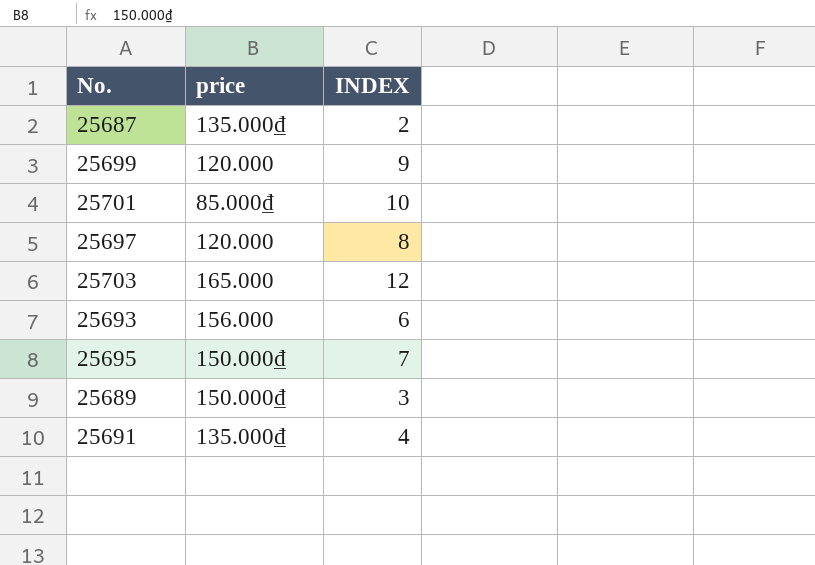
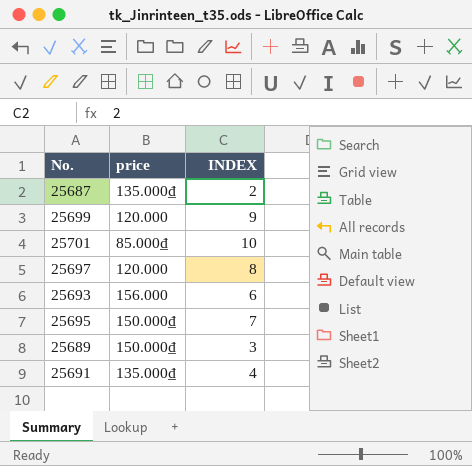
row 25703: 165.000 | 12 -> none

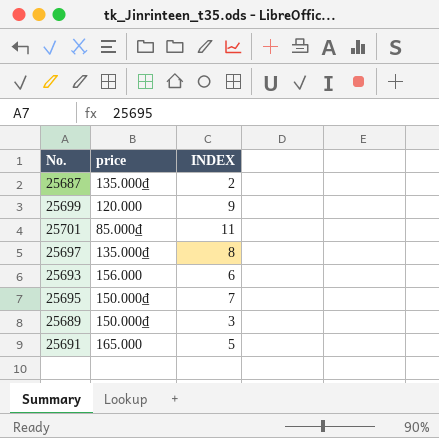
25701 | INDEX: 10 -> 11
25697 | price: 120.000 -> 135.000₫
25691 | price: 135.000₫ -> 165.000
25691 | INDEX: 4 -> 5

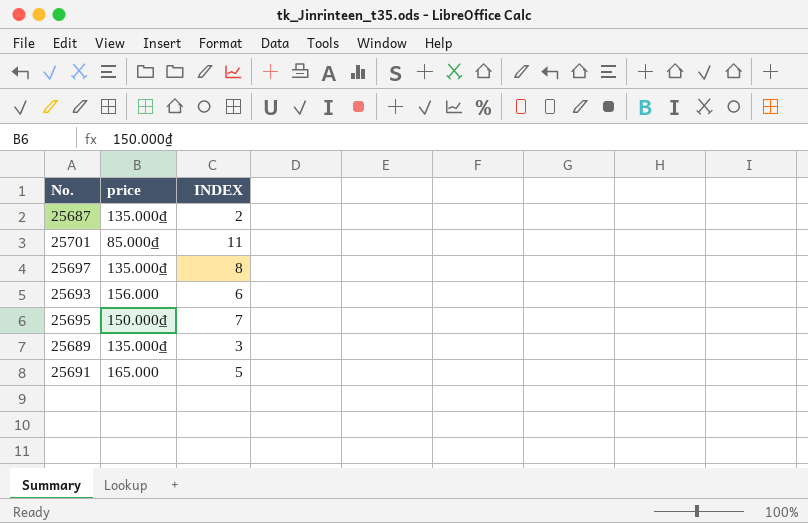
row 25699: 120.000 | 9 -> none
25689 | price: 150.000₫ -> 135.000₫

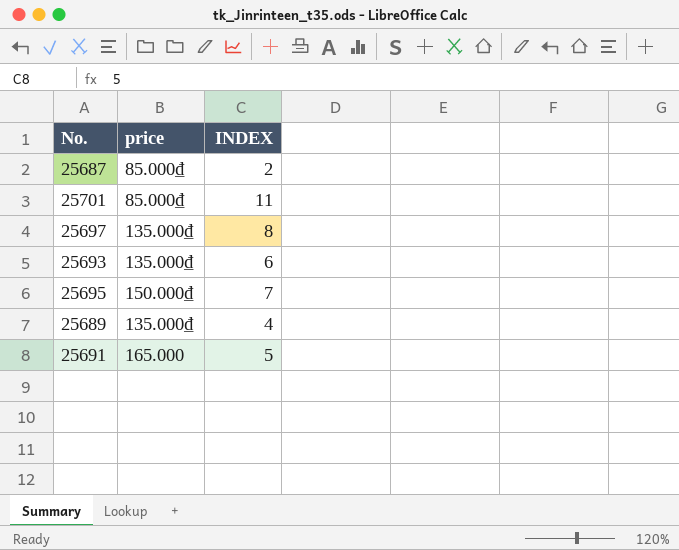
25687 | price: 135.000₫ -> 85.000₫
25693 | price: 156.000 -> 135.000₫
25689 | INDEX: 3 -> 4

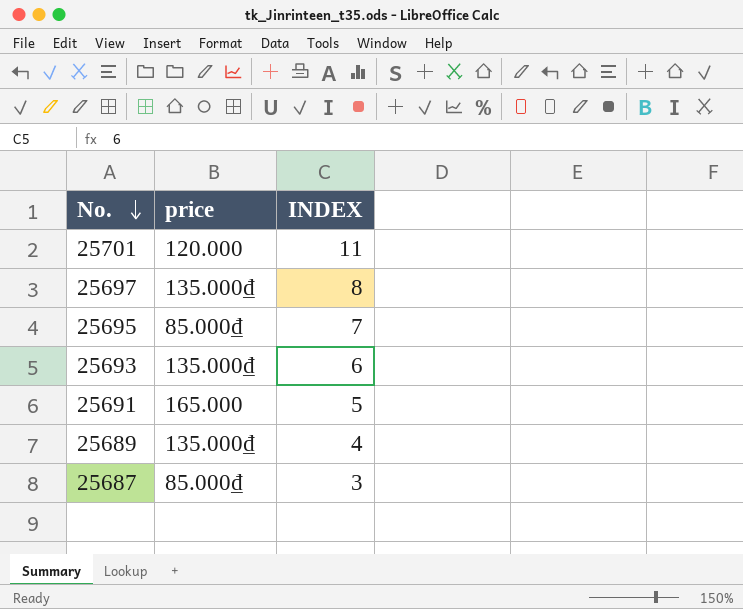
row order: none -> No. descending
25701 | price: 85.000₫ -> 120.000
25695 | price: 150.000₫ -> 85.000₫
25687 | INDEX: 2 -> 3

